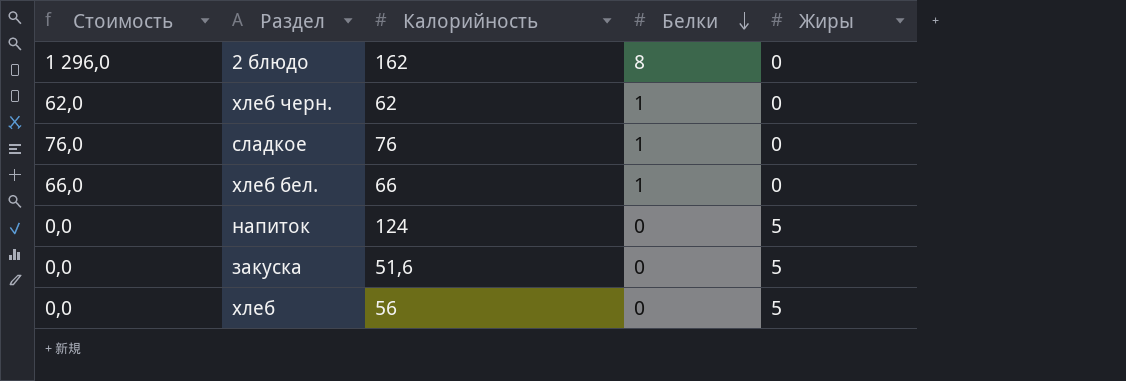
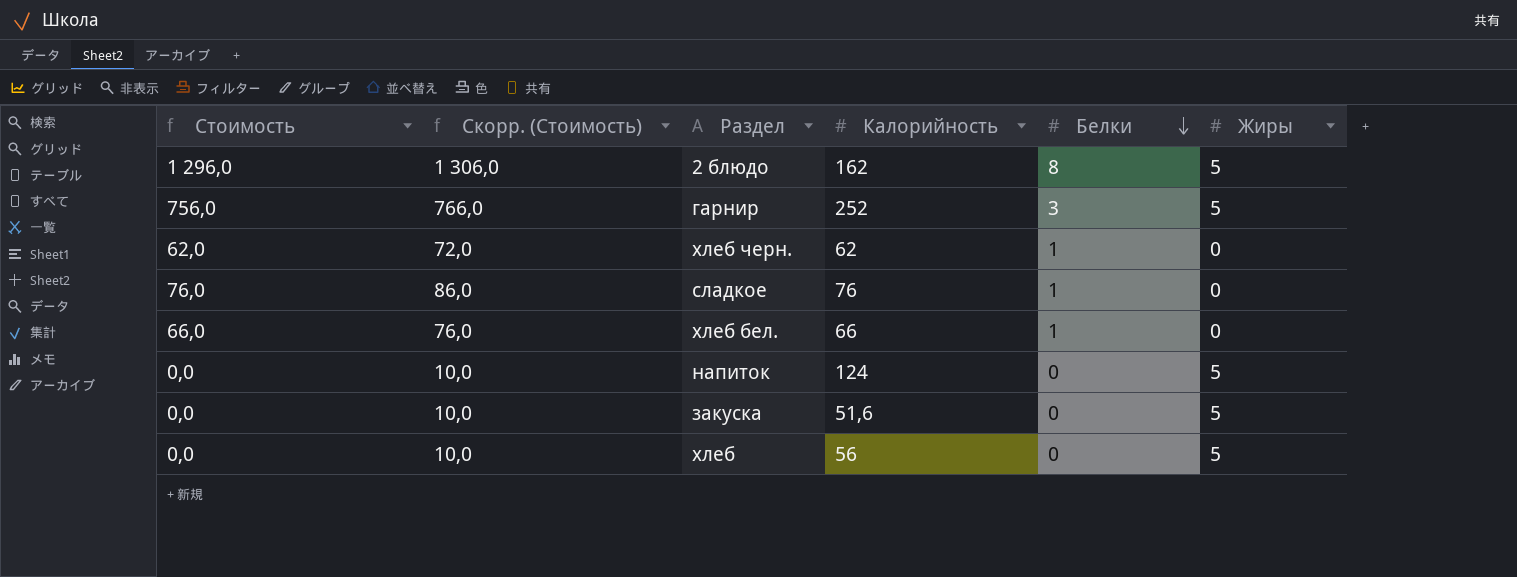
column Скорр. (Стоимость) | formula: none -> [Стоимость] + 10
2 блюдо | Жиры: 0 -> 5
row гарнир: none -> 756,0 | 766,0 | 252 | 3 | 5

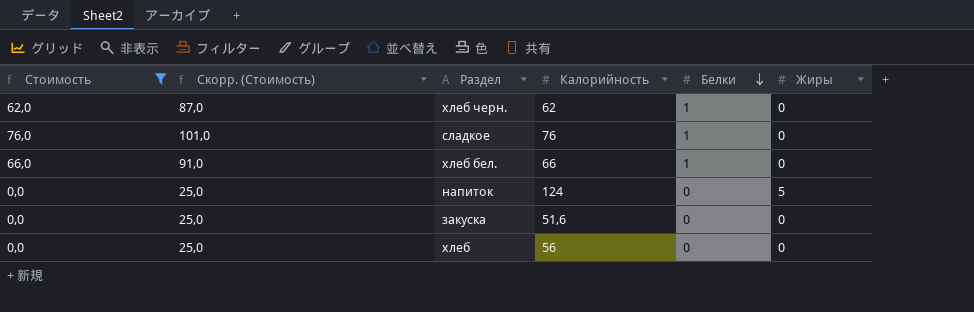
filter: none -> Стоимость <= 76,0
column Скорр. (Стоимость) | formula: [Стоимость] + 10 -> [Стоимость] + 25
закуска | Жиры: 5 -> 0
хлеб | Жиры: 5 -> 0

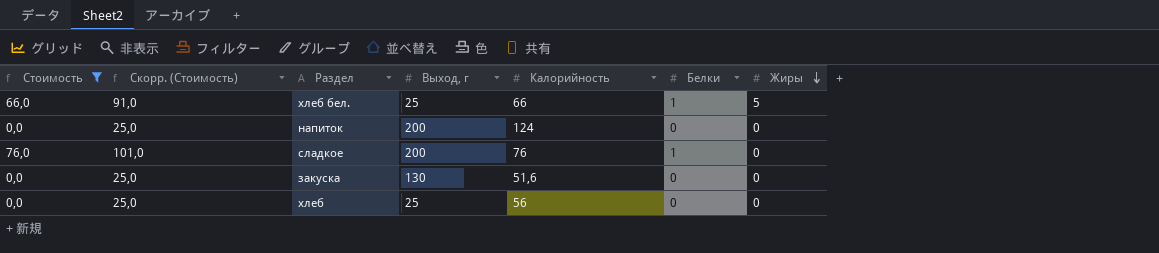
row order: Белки descending -> Жиры descending
column Выход, г | position: none -> 4
row хлеб черн.: 62,0 | 87,0 | 62 | 1 | 0 -> none
хлеб бел. | Жиры: 0 -> 5
напиток | Жиры: 5 -> 0

